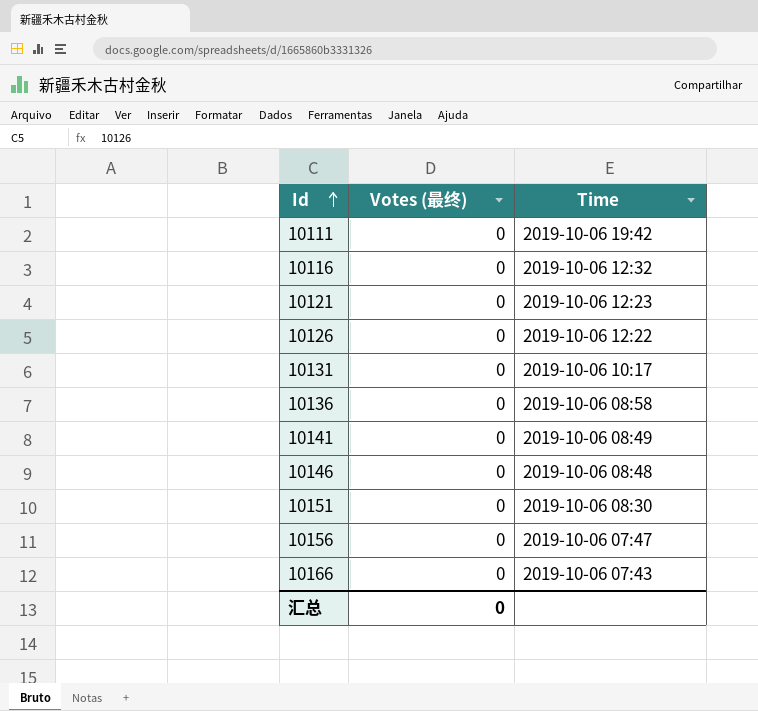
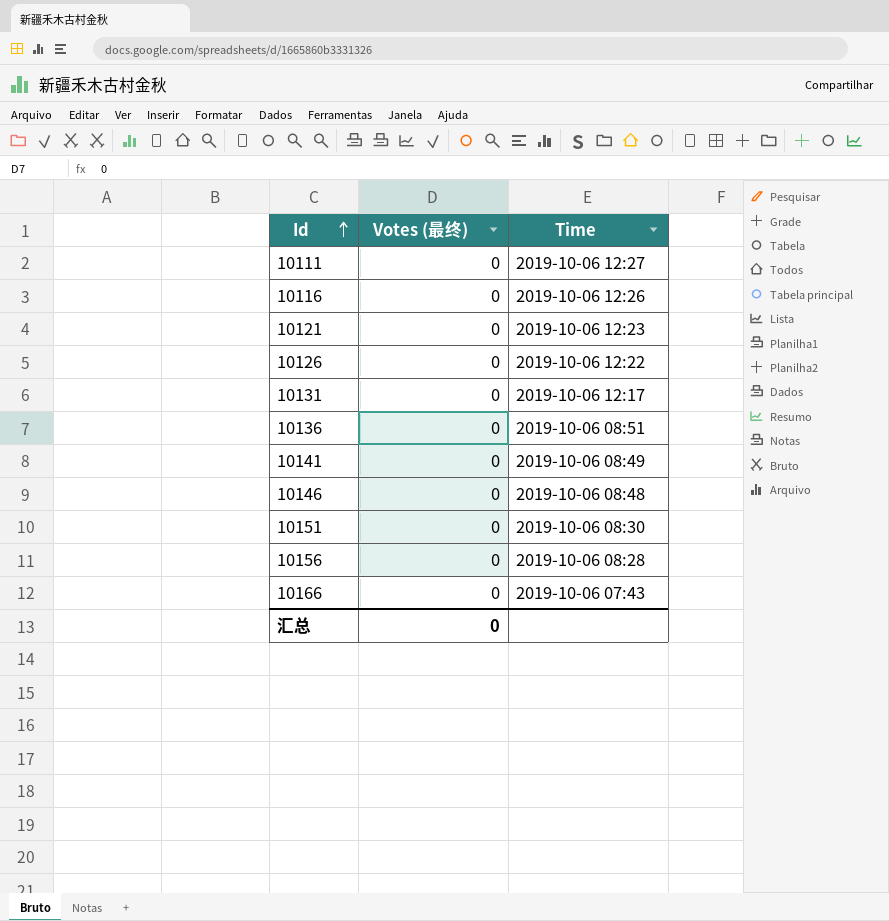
10111 | Time: 2019-10-06 19:42 -> 2019-10-06 12:27
10116 | Time: 2019-10-06 12:32 -> 2019-10-06 12:26
10131 | Time: 2019-10-06 10:17 -> 2019-10-06 12:17
10136 | Time: 2019-10-06 08:58 -> 2019-10-06 08:51
10156 | Time: 2019-10-06 07:47 -> 2019-10-06 08:28

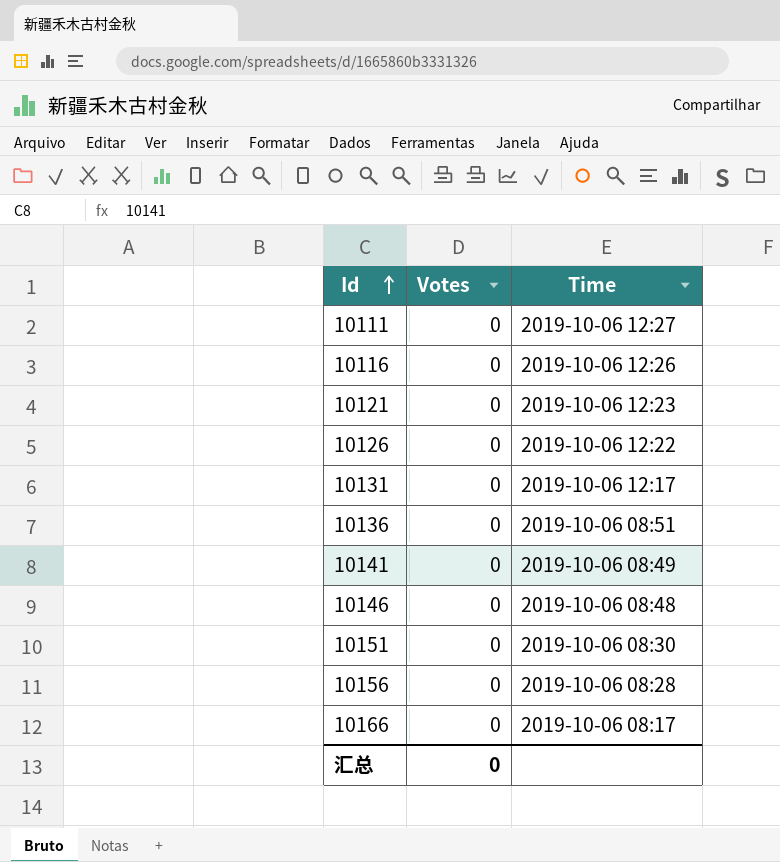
column name: Votes (最终) -> Votes
10166 | Time: 2019-10-06 07:43 -> 2019-10-06 08:17

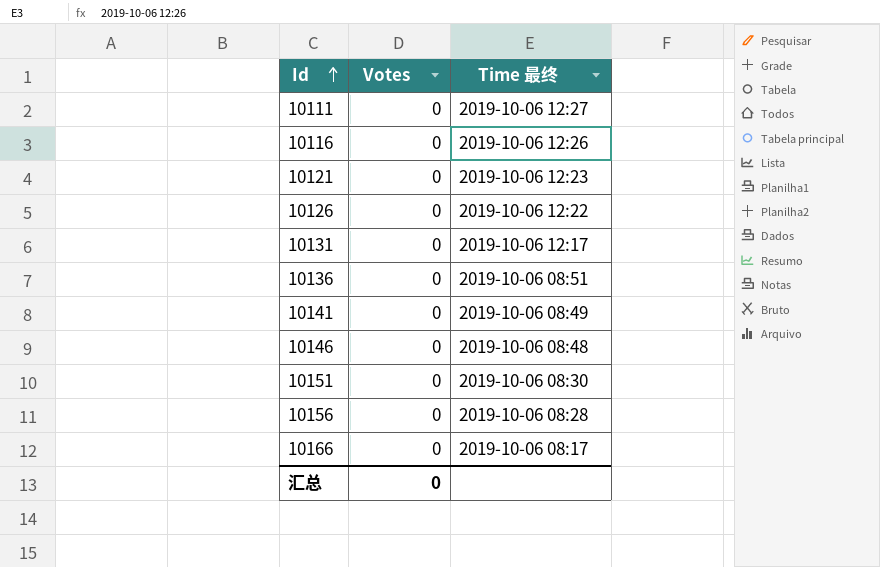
column name: Time -> Time 最终

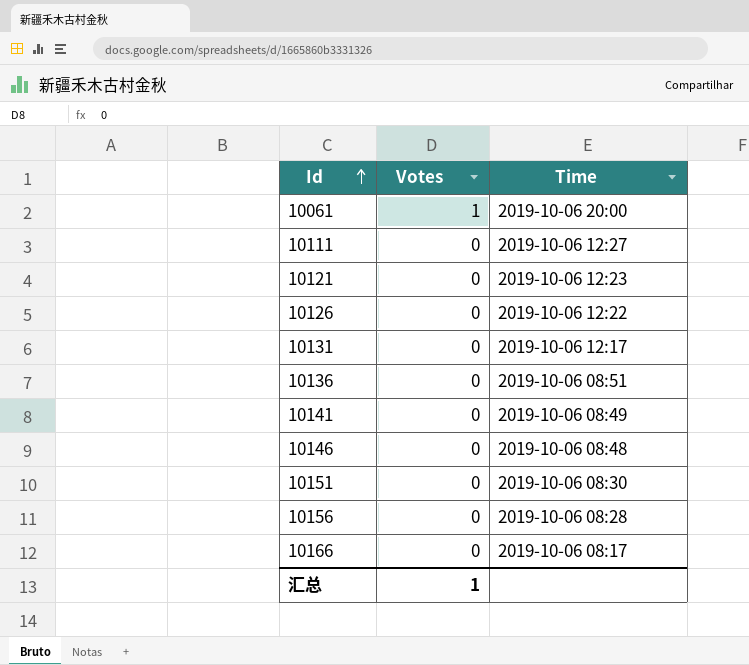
column name: Time 最终 -> Time
row 10116: 0 | 2019-10-06 12:26 -> none
row 10061: none -> 1 | 2019-10-06 20:00
汇总 | Votes: 0 -> 1

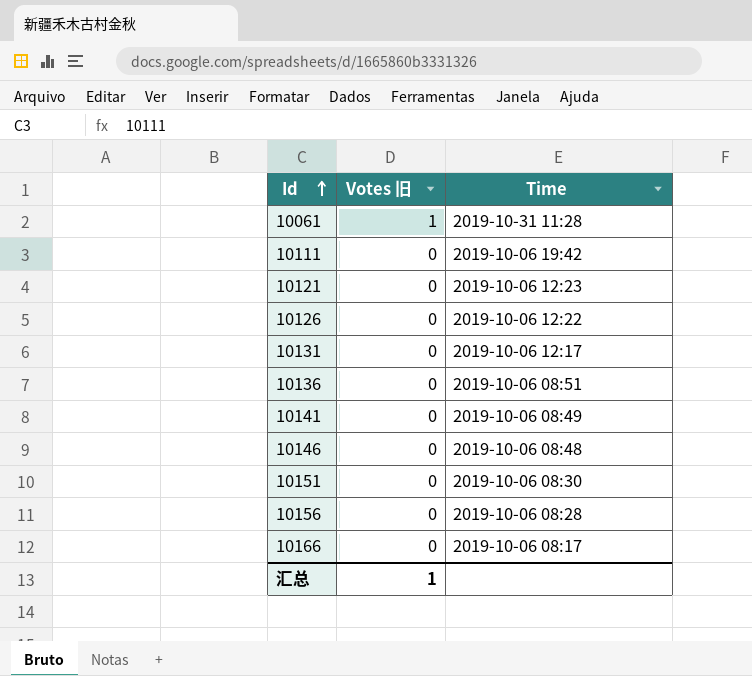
column name: Votes -> Votes 旧
10061 | Time: 2019-10-06 20:00 -> 2019-10-31 11:28
10111 | Time: 2019-10-06 12:27 -> 2019-10-06 19:42

